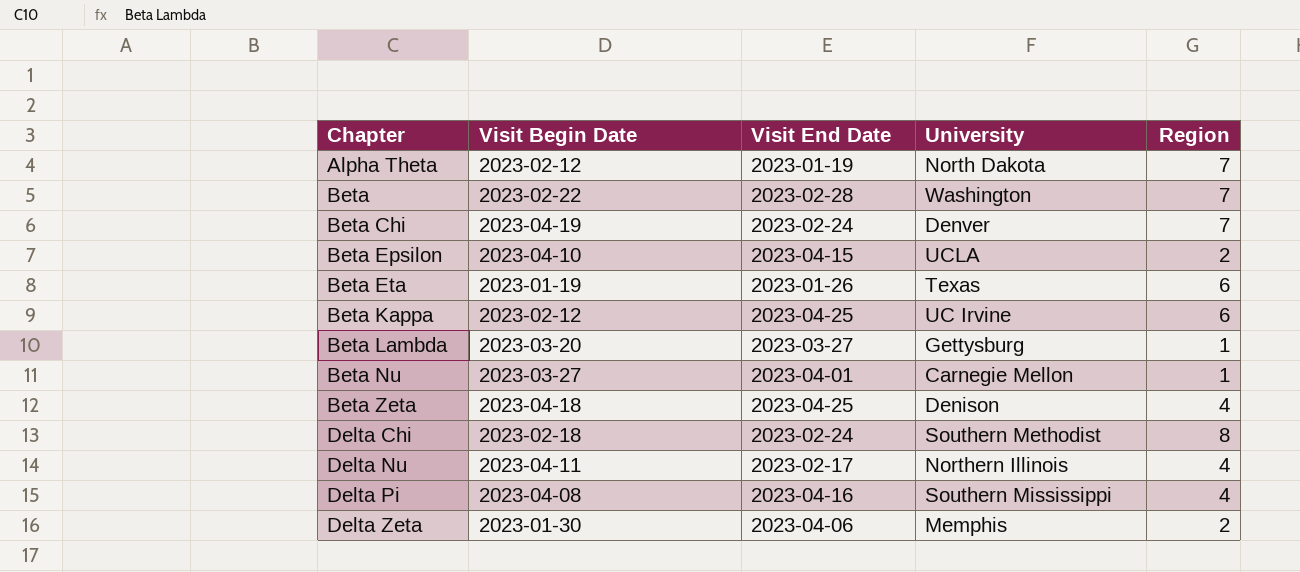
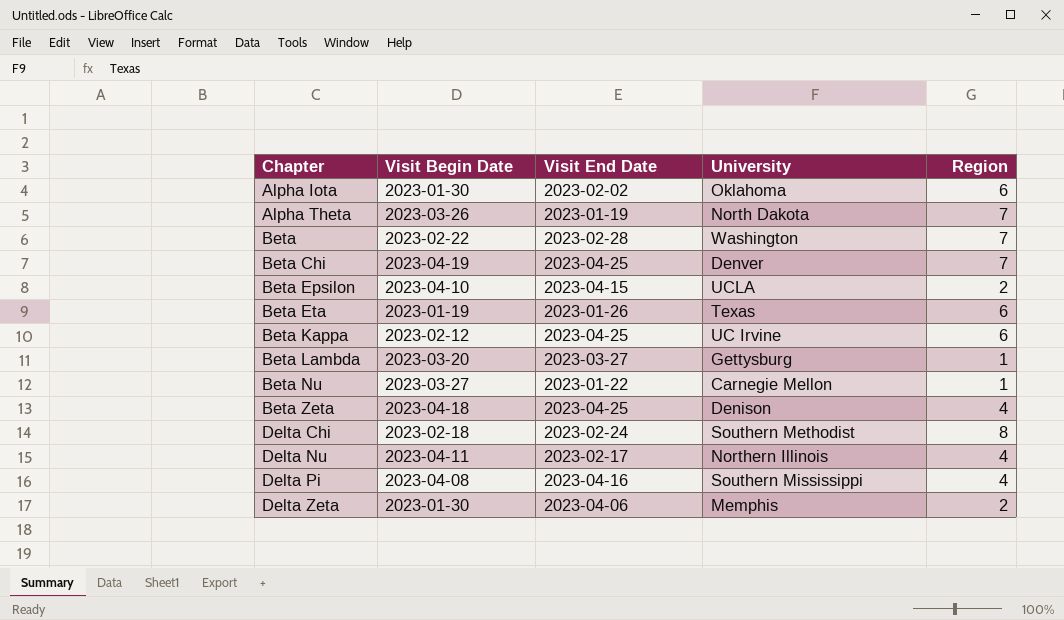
row Alpha Iota: none -> 2023-01-30 | 2023-02-02 | Oklahoma | 6
Alpha Theta | Visit Begin Date: 2023-02-12 -> 2023-03-26
Beta Chi | Visit End Date: 2023-02-24 -> 2023-04-25
Beta Nu | Visit End Date: 2023-04-01 -> 2023-01-22

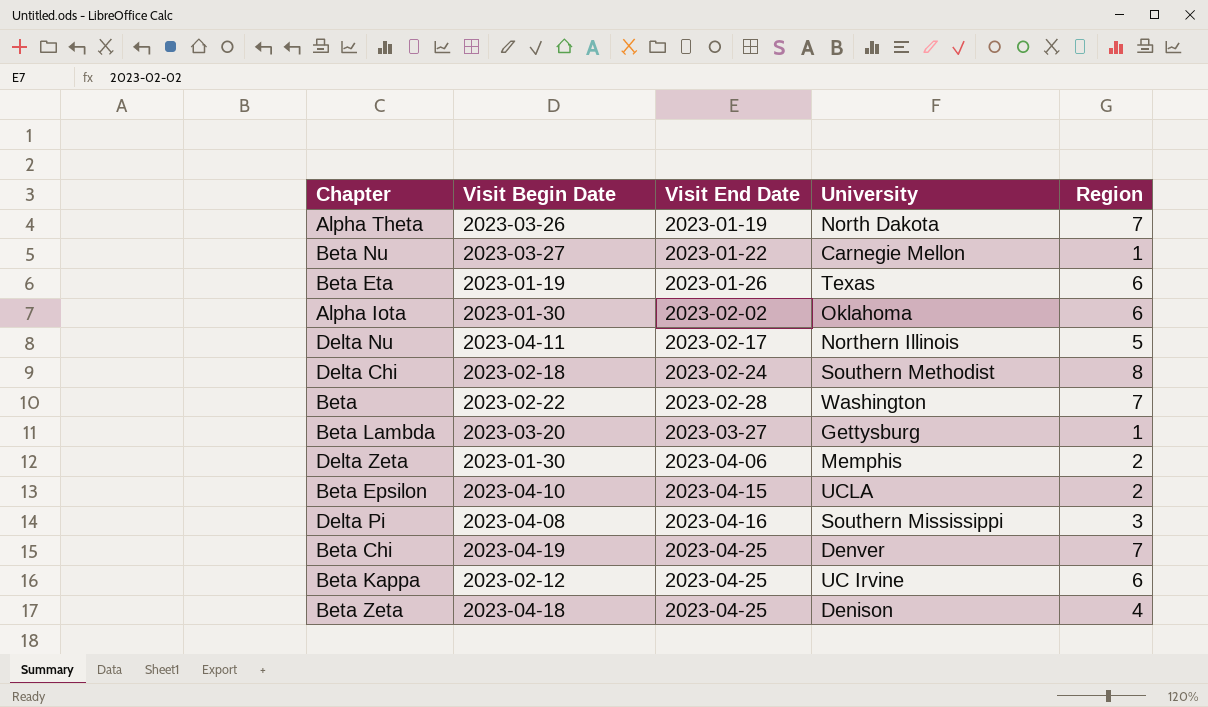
row order: Chapter ascending -> Visit End Date ascending
Delta Nu | Region: 4 -> 5
Delta Pi | Region: 4 -> 3

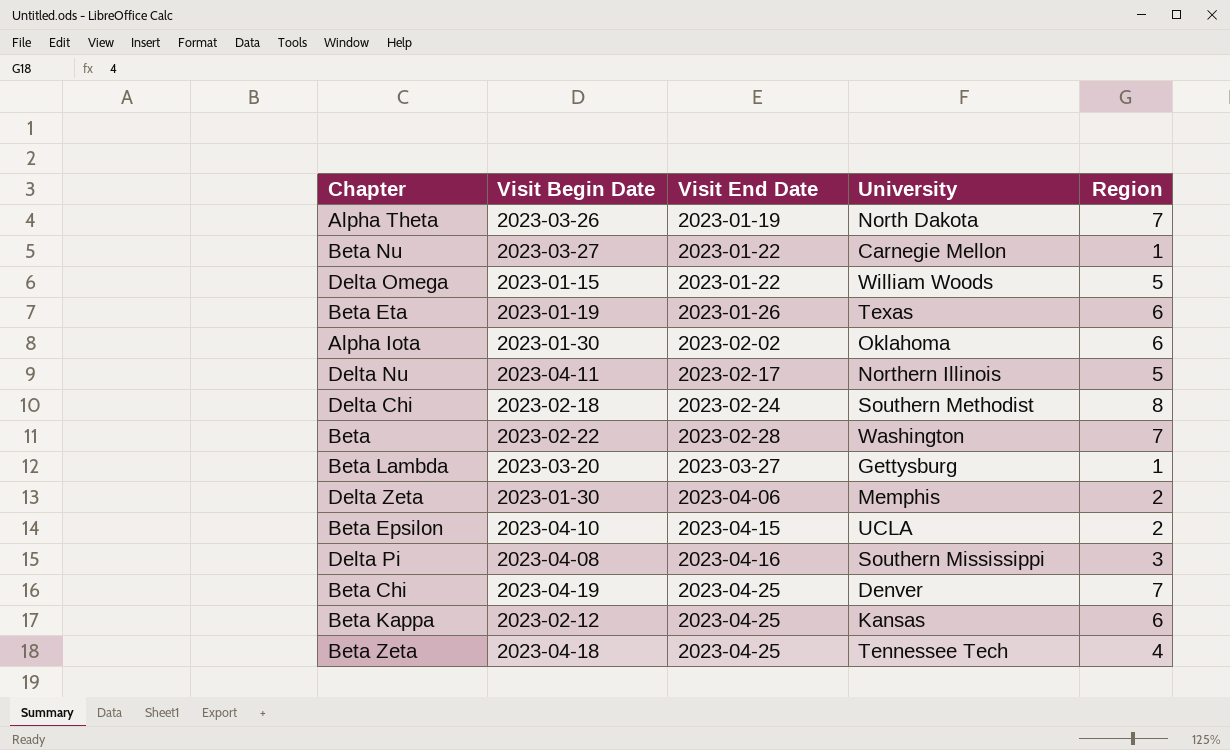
row Delta Omega: none -> 2023-01-15 | 2023-01-22 | William Woods | 5
Beta Kappa | University: UC Irvine -> Kansas
Beta Zeta | University: Denison -> Tennessee Tech

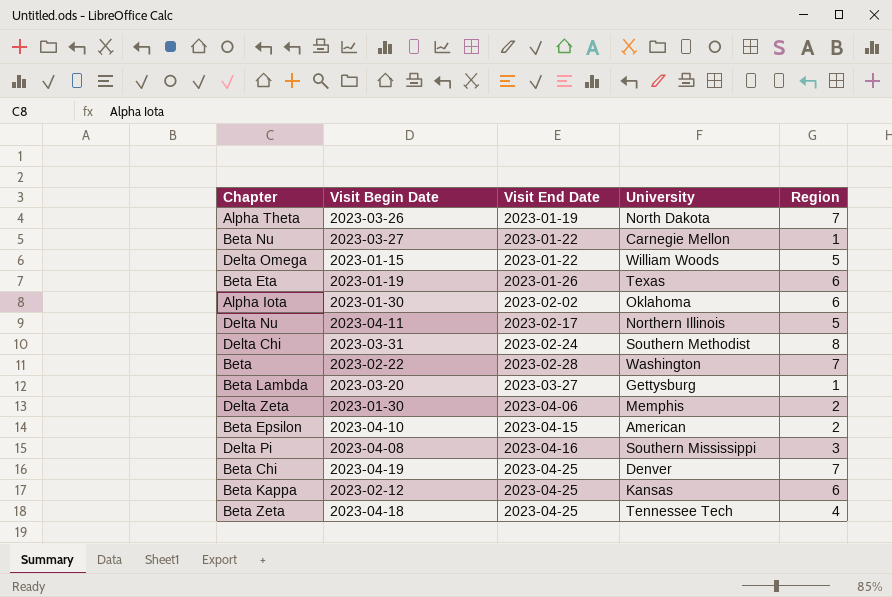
Delta Chi | Visit Begin Date: 2023-02-18 -> 2023-03-31
Beta Epsilon | University: UCLA -> American

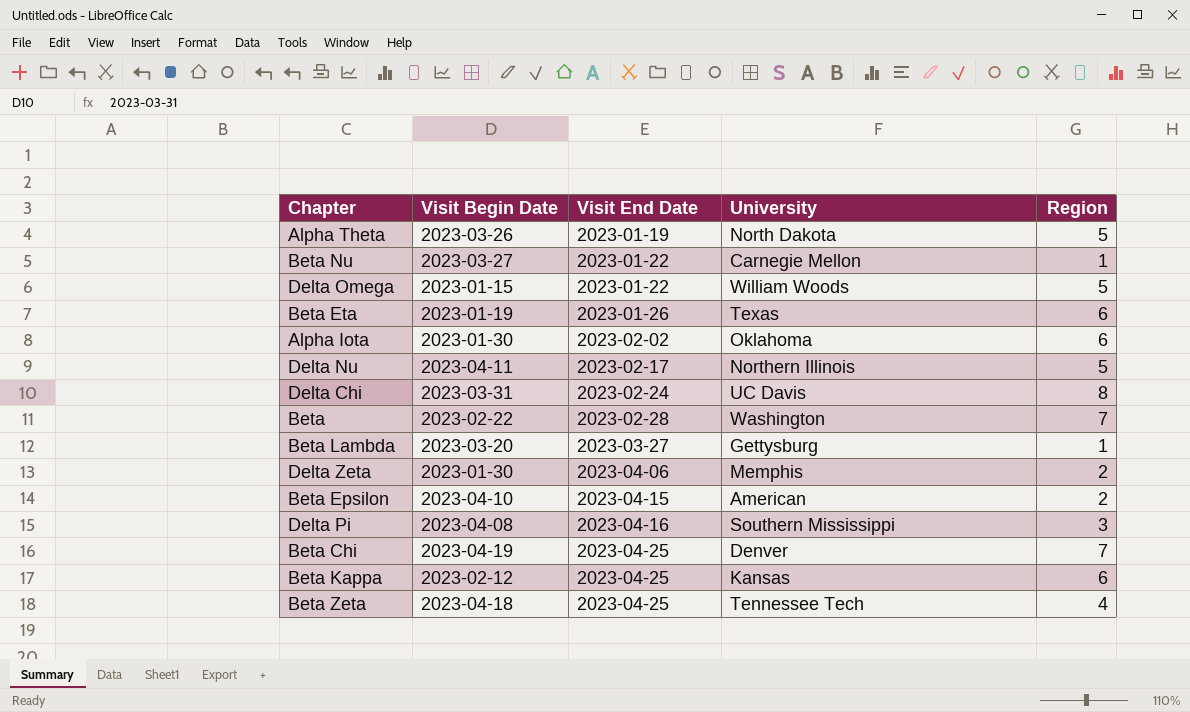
Alpha Theta | Region: 7 -> 5
Delta Chi | University: Southern Methodist -> UC Davis

